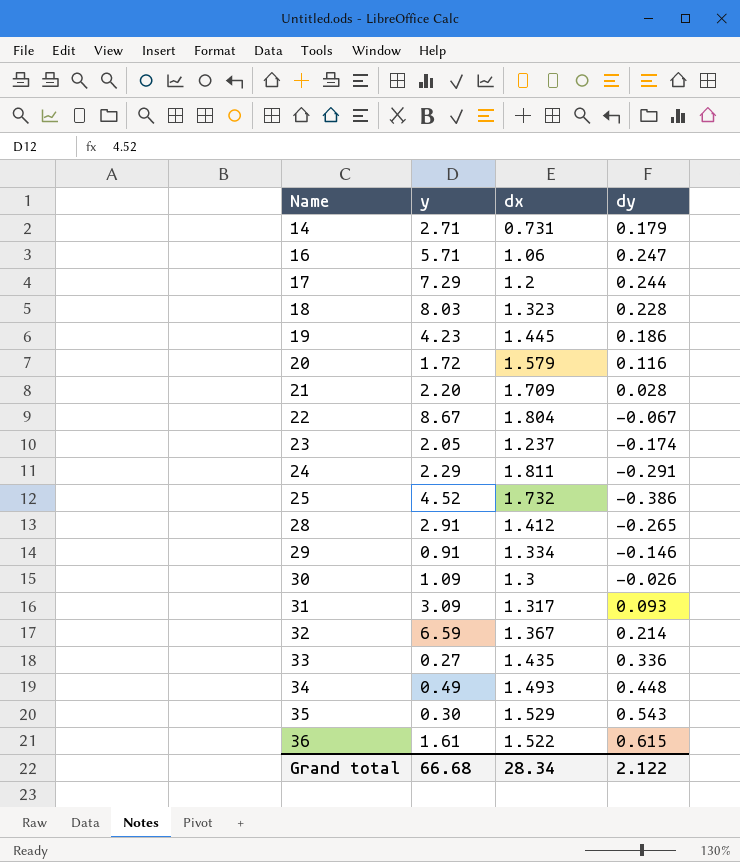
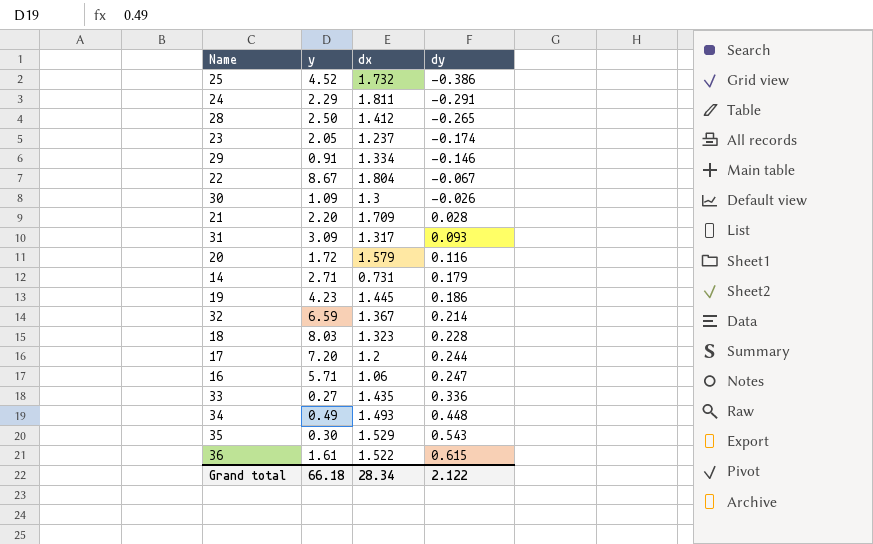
row order: Name ascending -> dy ascending
28 | y: 2.91 -> 2.50
17 | y: 7.29 -> 7.20
Grand total | y: 66.68 -> 66.18

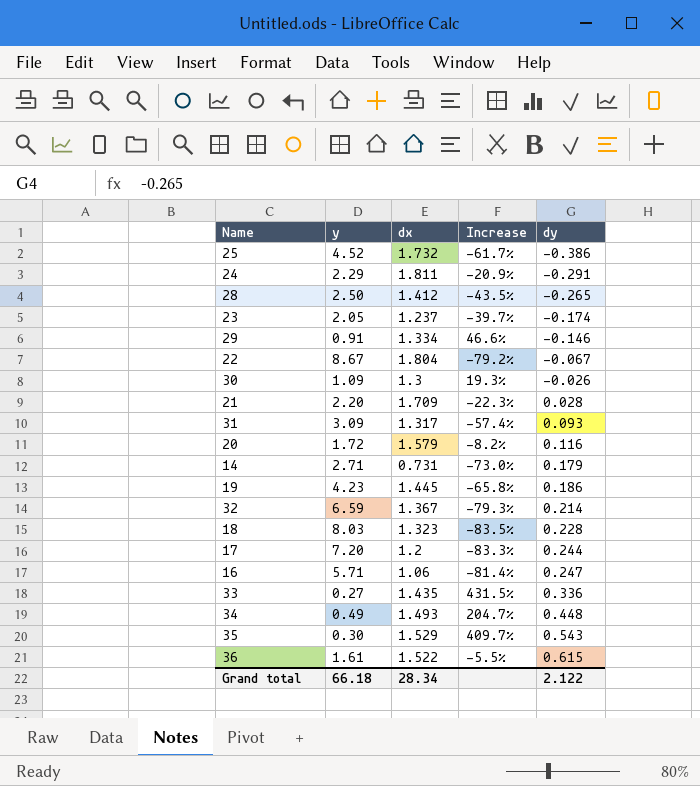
column Increase | formula: none -> ([dx] - [y]) / [y]

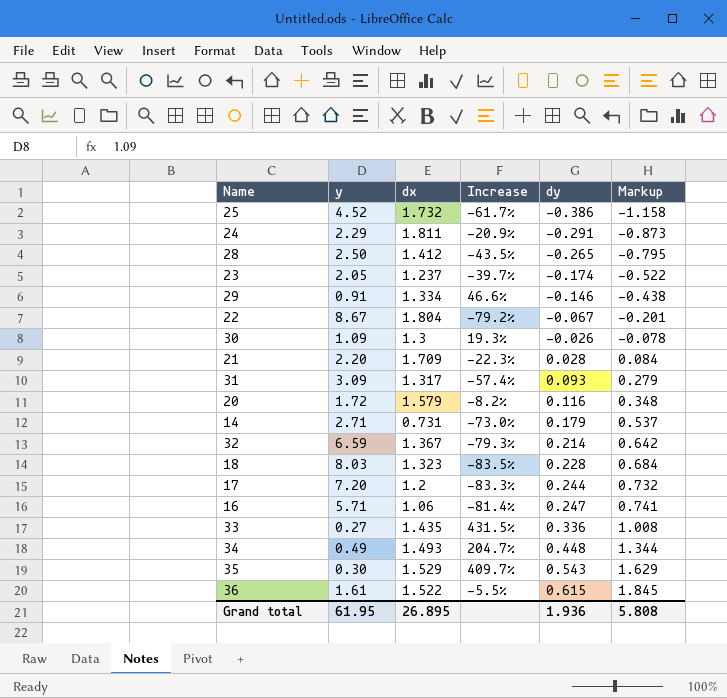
column Markup | formula: none -> [dy] * 3
row 19: 4.23 | 1.445 | -65.8% | 0.186 -> none
Grand total | y: 66.18 -> 61.95
Grand total | dx: 28.34 -> 26.895
Grand total | dy: 2.122 -> 1.936

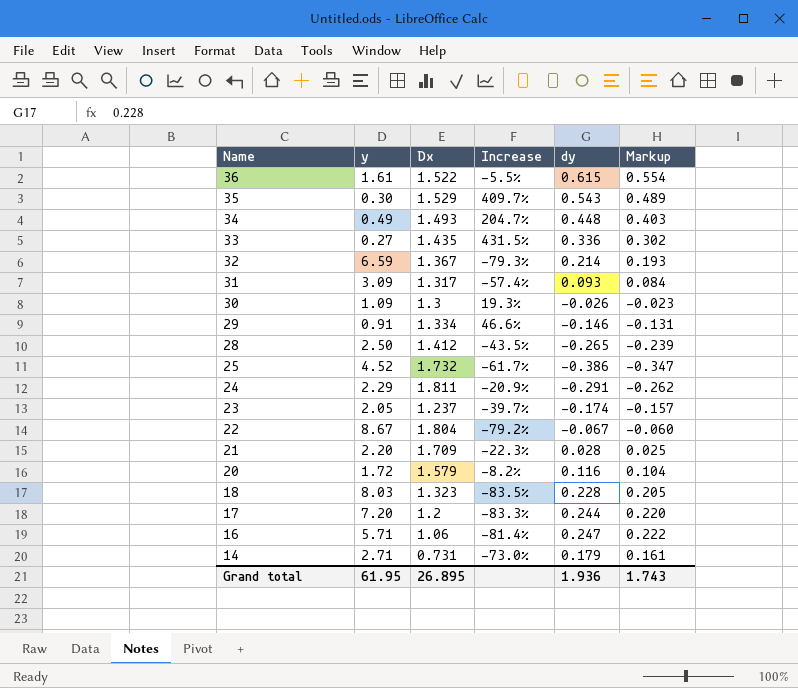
row order: dy ascending -> Name descending
column name: dx -> Dx
column Markup | formula: [dy] * 3 -> [dy] * 0.9
Grand total | Markup: 5.808 -> 1.743

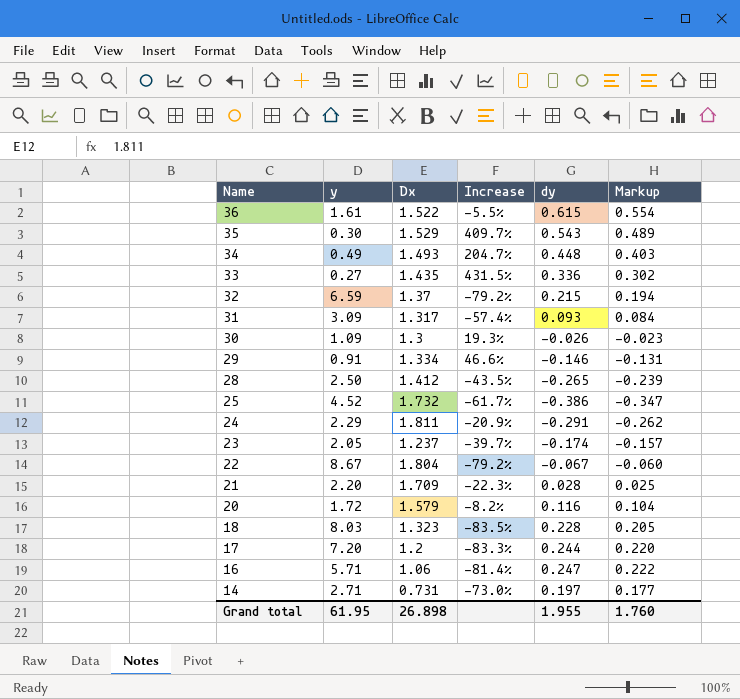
32 | Dx: 1.367 -> 1.37
32 | Increase: -79.3% -> -79.2%
32 | dy: 0.214 -> 0.215
32 | Markup: 0.193 -> 0.194
14 | dy: 0.179 -> 0.197
14 | Markup: 0.161 -> 0.177
Grand total | Dx: 26.895 -> 26.898
Grand total | dy: 1.936 -> 1.955
Grand total | Markup: 1.743 -> 1.760

